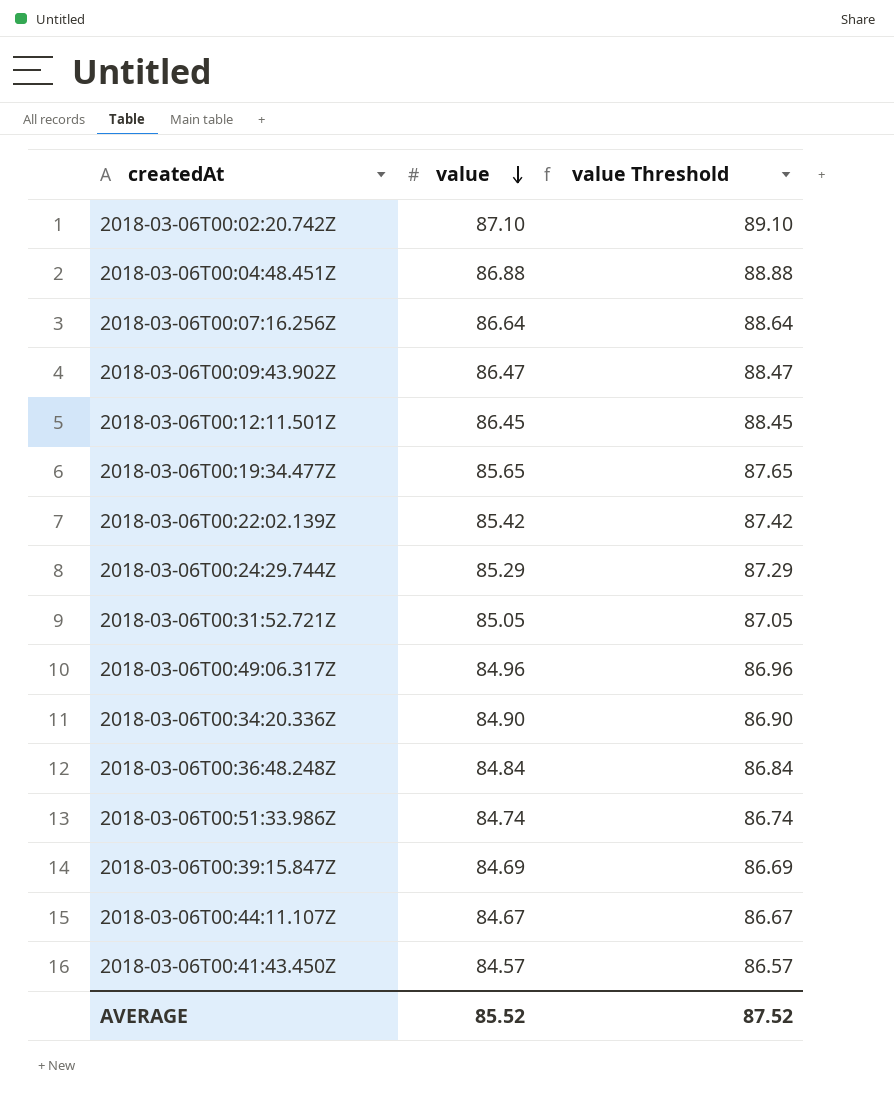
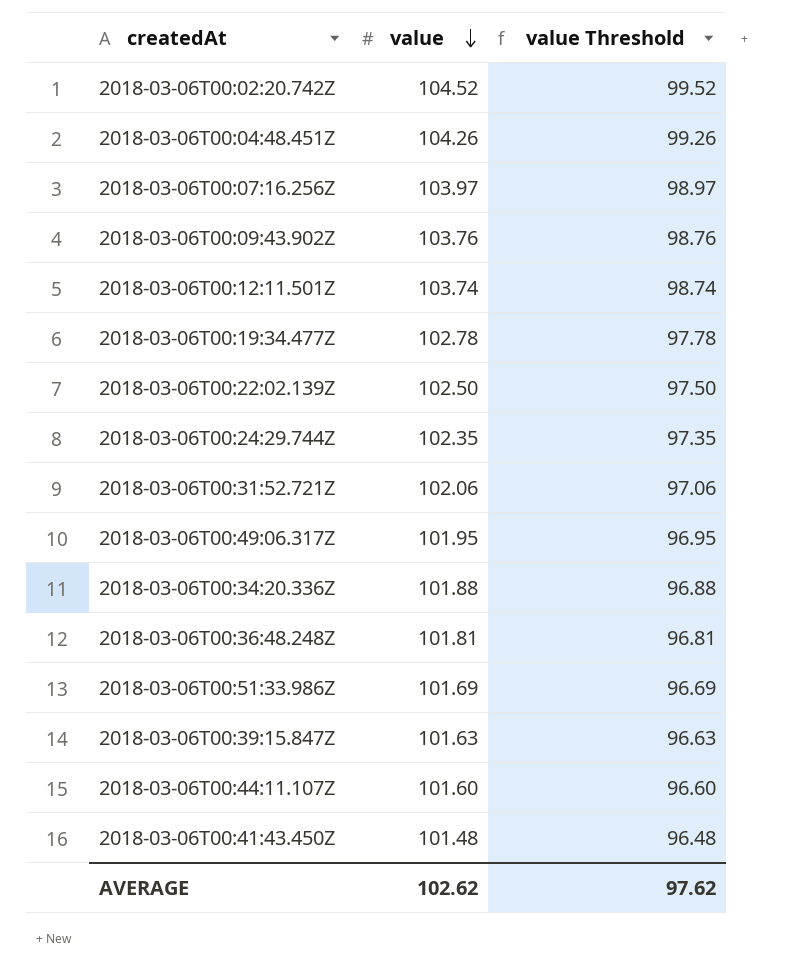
column value Threshold | formula: [value] + 2 -> [value] - 5
2018-03-06T00:02:20.742Z | value: 87.10 -> 104.52
2018-03-06T00:04:48.451Z | value: 86.88 -> 104.26
2018-03-06T00:07:16.256Z | value: 86.64 -> 103.97
2018-03-06T00:09:43.902Z | value: 86.47 -> 103.76
2018-03-06T00:12:11.501Z | value: 86.45 -> 103.74
2018-03-06T00:19:34.477Z | value: 85.65 -> 102.78
2018-03-06T00:22:02.139Z | value: 85.42 -> 102.50
2018-03-06T00:24:29.744Z | value: 85.29 -> 102.35
2018-03-06T00:31:52.721Z | value: 85.05 -> 102.06
2018-03-06T00:49:06.317Z | value: 84.96 -> 101.95
2018-03-06T00:34:20.336Z | value: 84.90 -> 101.88
2018-03-06T00:36:48.248Z | value: 84.84 -> 101.81
2018-03-06T00:51:33.986Z | value: 84.74 -> 101.69
2018-03-06T00:39:15.847Z | value: 84.69 -> 101.63
2018-03-06T00:44:11.107Z | value: 84.67 -> 101.60
2018-03-06T00:41:43.450Z | value: 84.57 -> 101.48
AVERAGE | value: 85.52 -> 102.62
AVERAGE | value Threshold: 87.52 -> 97.62

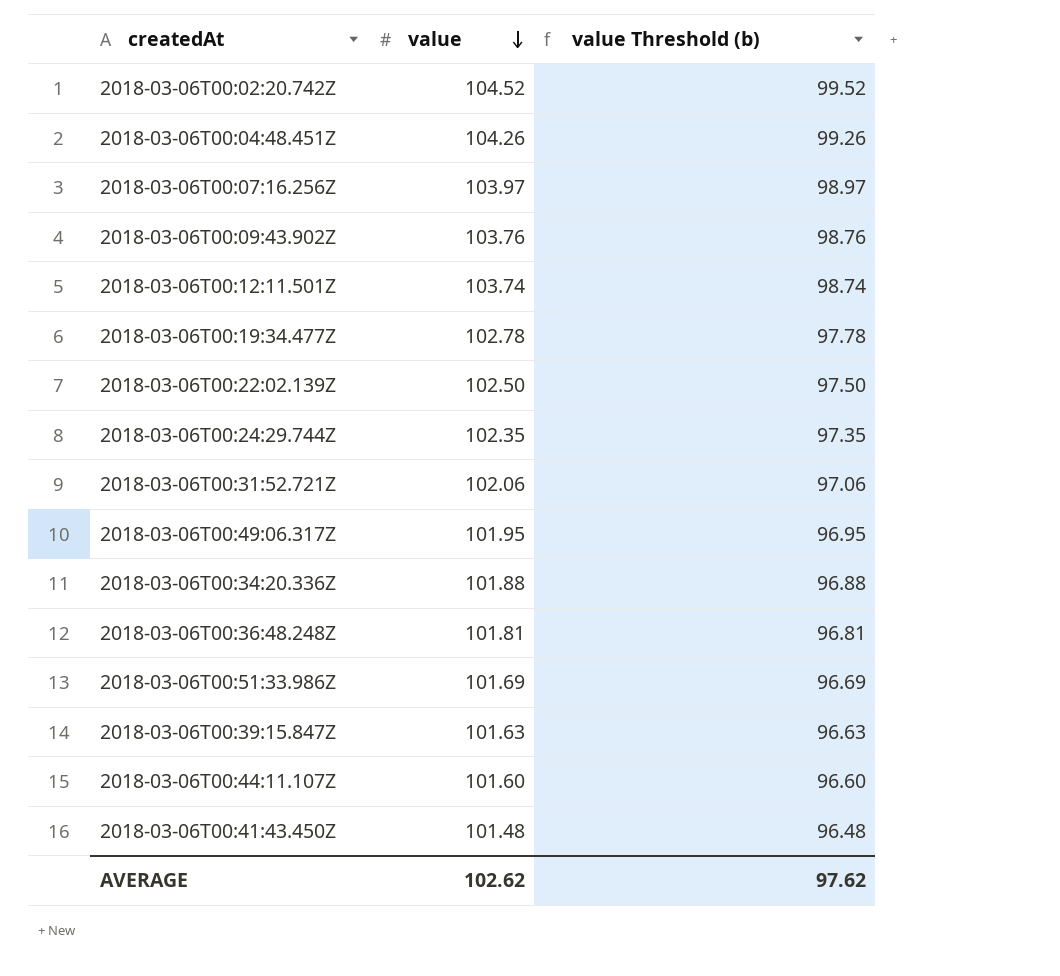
column name: value Threshold -> value Threshold (b)

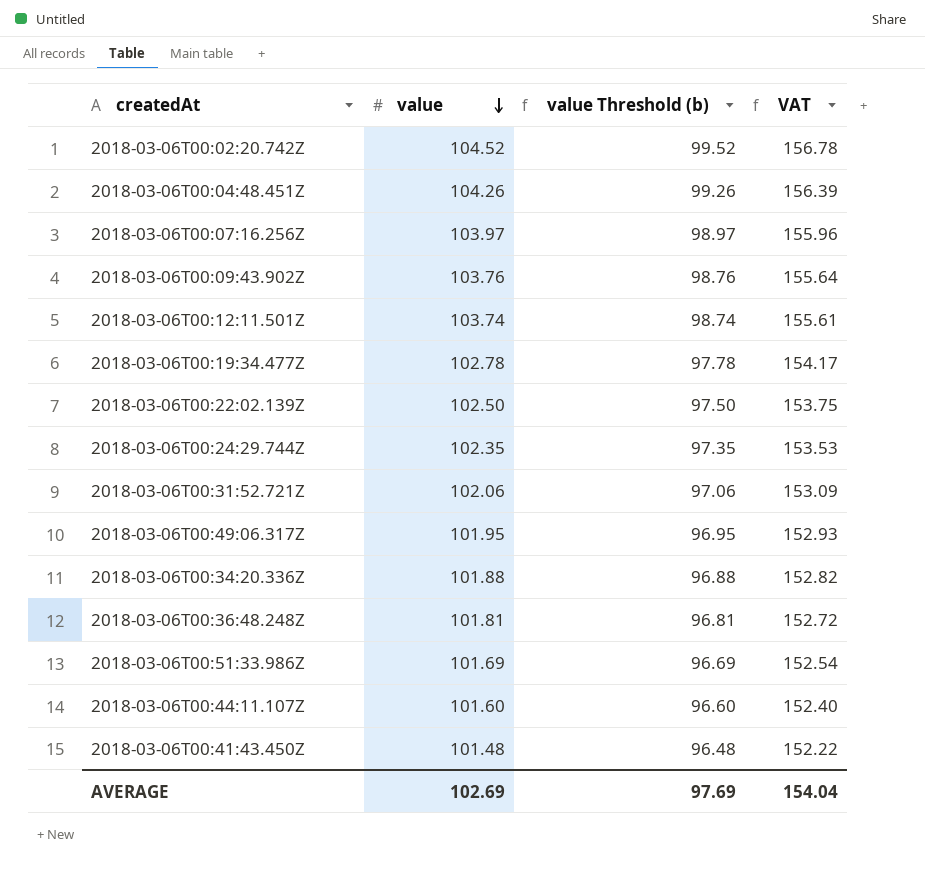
column VAT | formula: none -> [value] * 1.5
row 2018-03-06T00:39:15.847Z: 101.63 | 96.63 -> none
AVERAGE | value: 102.62 -> 102.69
AVERAGE | value Threshold (b): 97.62 -> 97.69

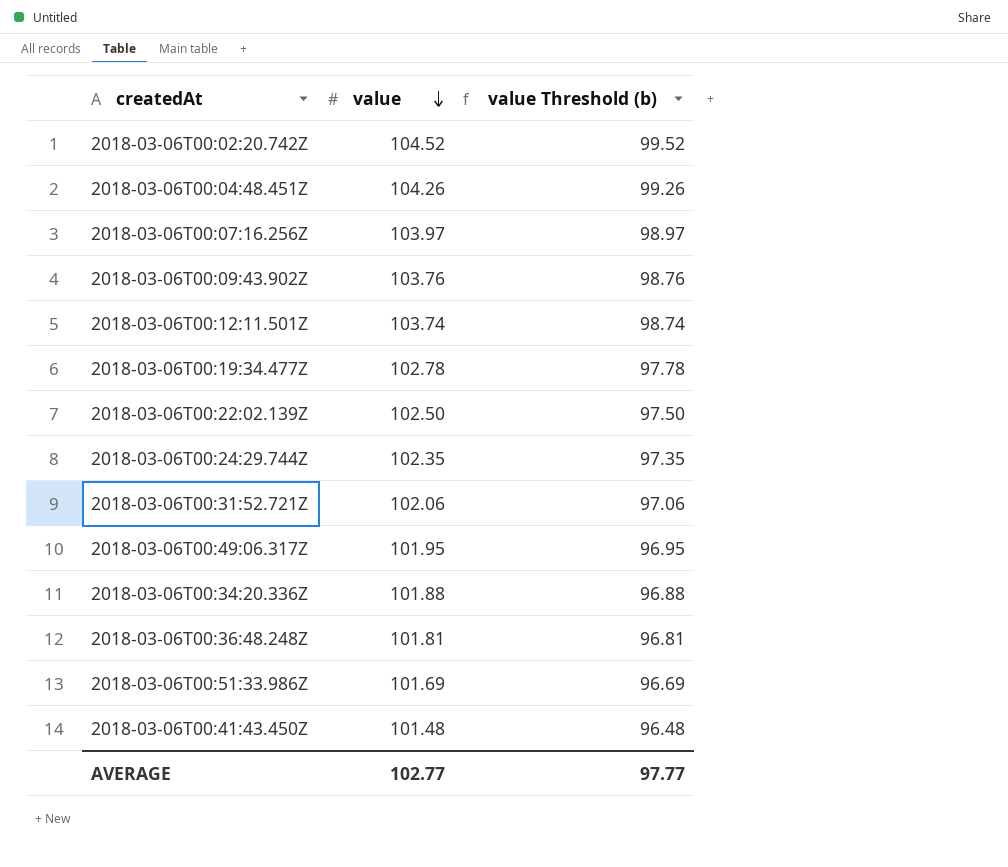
column VAT | formula: [value] * 1.5 -> none
row 2018-03-06T00:44:11.107Z: 101.60 | 96.60 | 152.40 -> none
AVERAGE | value: 102.69 -> 102.77
AVERAGE | value Threshold (b): 97.69 -> 97.77

